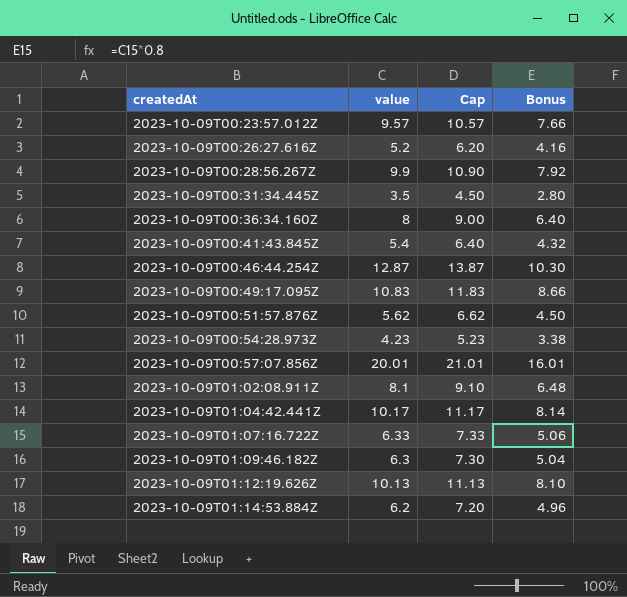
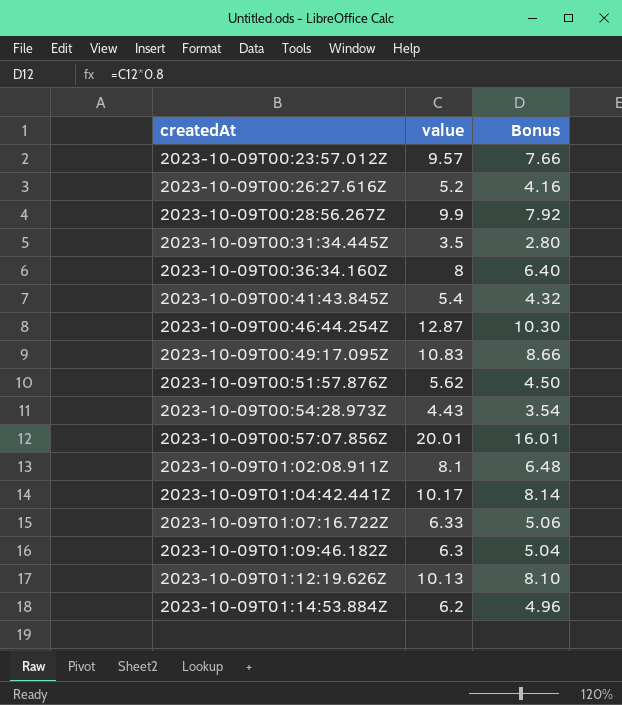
column Cap | formula: [value] + 1 -> none
2023-10-09T00:54:28.973Z | value: 4.23 -> 4.43
2023-10-09T00:54:28.973Z | Bonus: 3.38 -> 3.54

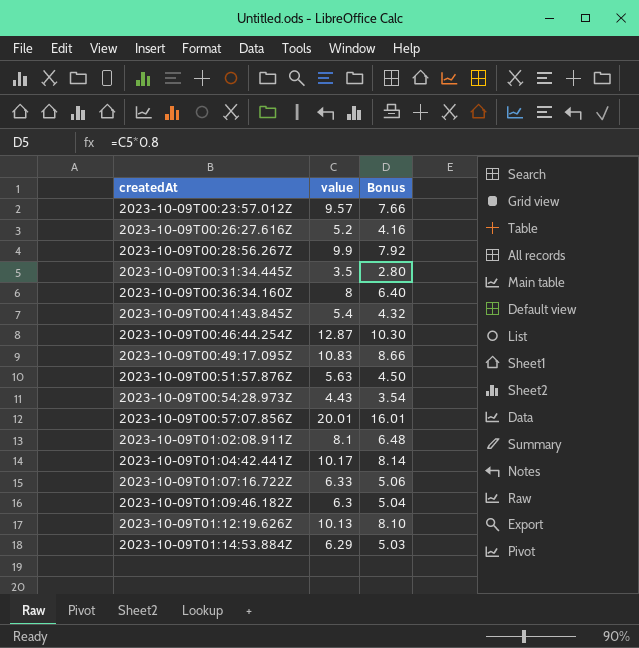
2023-10-09T00:51:57.876Z | value: 5.62 -> 5.63
2023-10-09T01:14:53.884Z | value: 6.2 -> 6.29
2023-10-09T01:14:53.884Z | Bonus: 4.96 -> 5.03

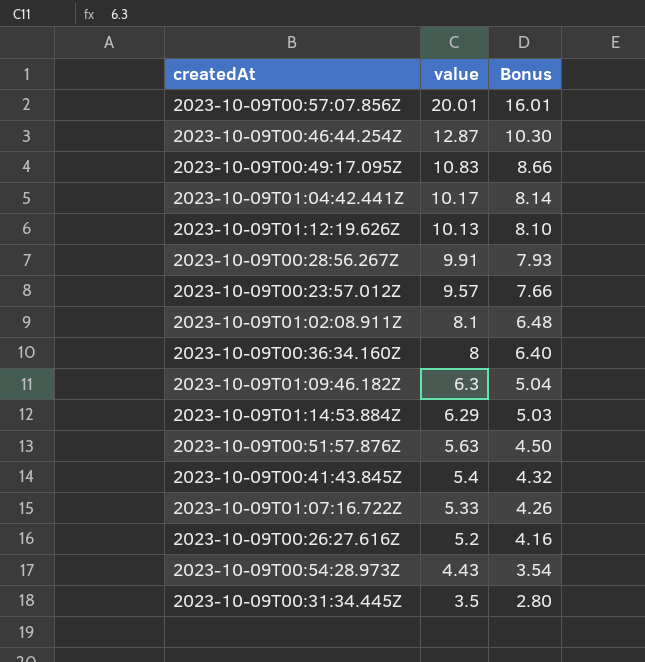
row order: createdAt ascending -> value descending
2023-10-09T00:28:56.267Z | value: 9.9 -> 9.91
2023-10-09T00:28:56.267Z | Bonus: 7.92 -> 7.93
2023-10-09T01:07:16.722Z | value: 6.33 -> 5.33
2023-10-09T01:07:16.722Z | Bonus: 5.06 -> 4.26

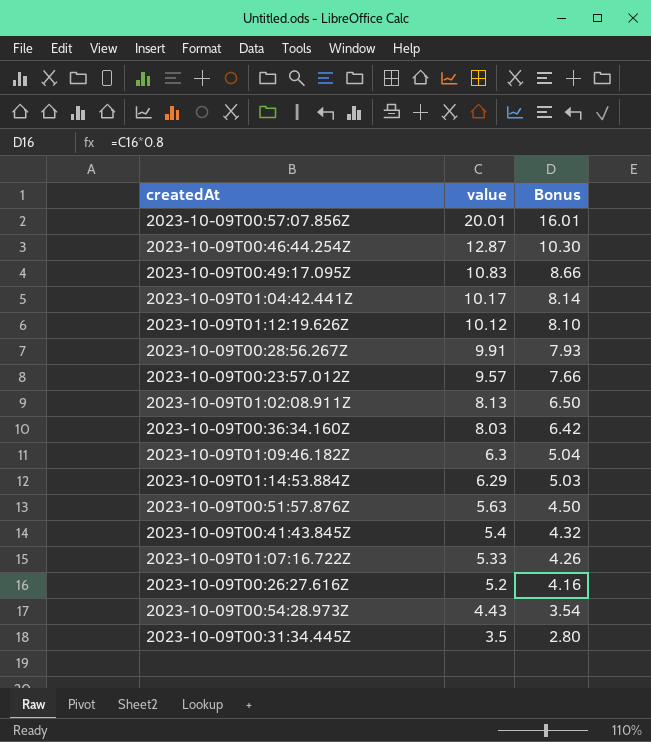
2023-10-09T01:12:19.626Z | value: 10.13 -> 10.12
2023-10-09T01:02:08.911Z | value: 8.1 -> 8.13
2023-10-09T01:02:08.911Z | Bonus: 6.48 -> 6.50
2023-10-09T00:36:34.160Z | value: 8 -> 8.03
2023-10-09T00:36:34.160Z | Bonus: 6.40 -> 6.42

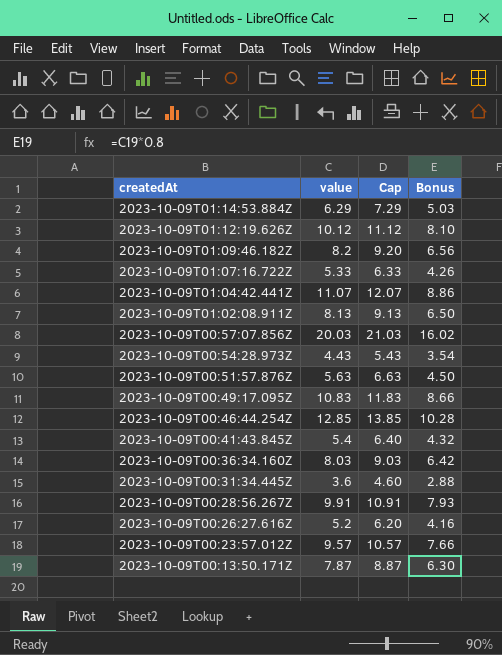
row order: value descending -> createdAt descending
column Cap | formula: none -> [value] + 1
2023-10-09T01:09:46.182Z | value: 6.3 -> 8.2
2023-10-09T01:09:46.182Z | Bonus: 5.04 -> 6.56
2023-10-09T01:04:42.441Z | value: 10.17 -> 11.07
2023-10-09T01:04:42.441Z | Bonus: 8.14 -> 8.86
2023-10-09T00:57:07.856Z | value: 20.01 -> 20.03
2023-10-09T00:57:07.856Z | Bonus: 16.01 -> 16.02
2023-10-09T00:46:44.254Z | value: 12.87 -> 12.85
2023-10-09T00:46:44.254Z | Bonus: 10.30 -> 10.28
2023-10-09T00:31:34.445Z | value: 3.5 -> 3.6
2023-10-09T00:31:34.445Z | Bonus: 2.80 -> 2.88
row 2023-10-09T00:13:50.171Z: none -> 7.87 | 8.87 | 6.30

